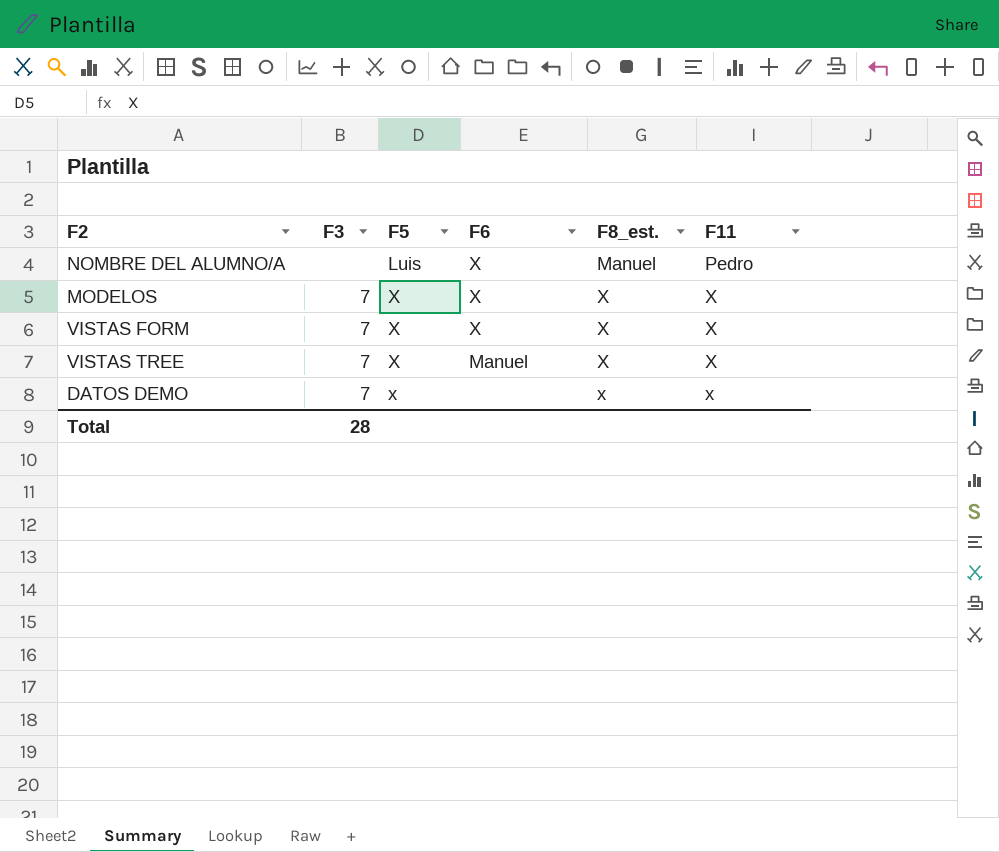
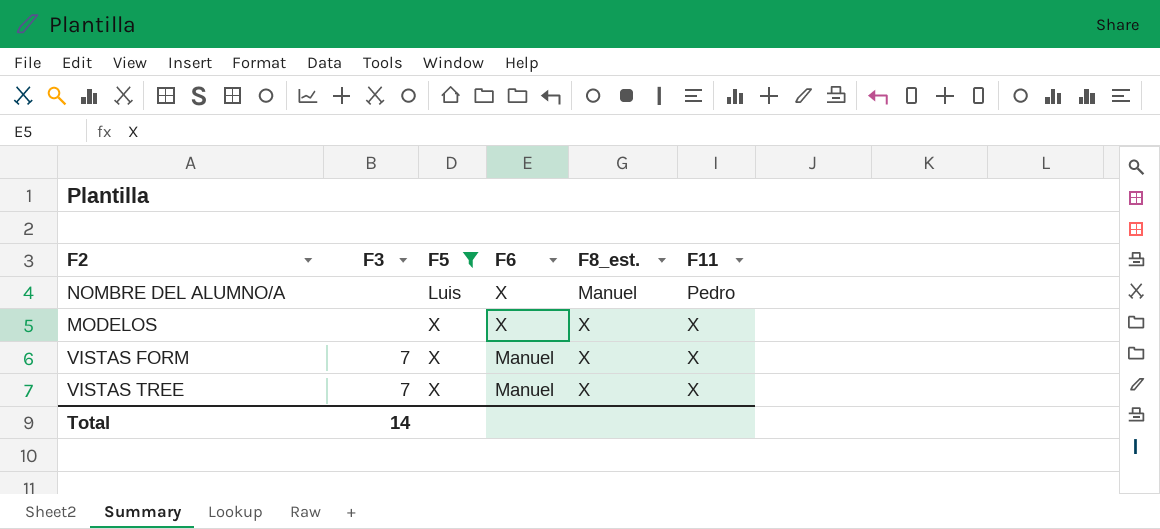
filter: none -> F5 != x
MODELOS | F3: 7 -> none
VISTAS FORM | F6: X -> Manuel
Total | F3: 28 -> 14

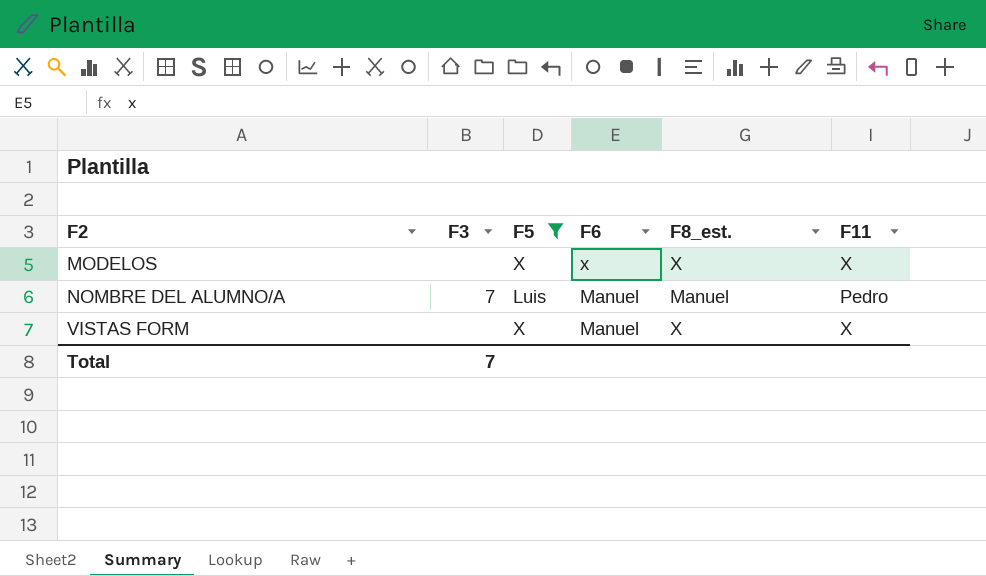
row order: F5 ascending -> F2 ascending
row VISTAS TREE: 7 | X | Manuel | X | X -> none
MODELOS | F6: X -> x
NOMBRE DEL ALUMNO/A | F3: none -> 7
NOMBRE DEL ALUMNO/A | F6: X -> Manuel
VISTAS FORM | F3: 7 -> none
Total | F3: 14 -> 7

